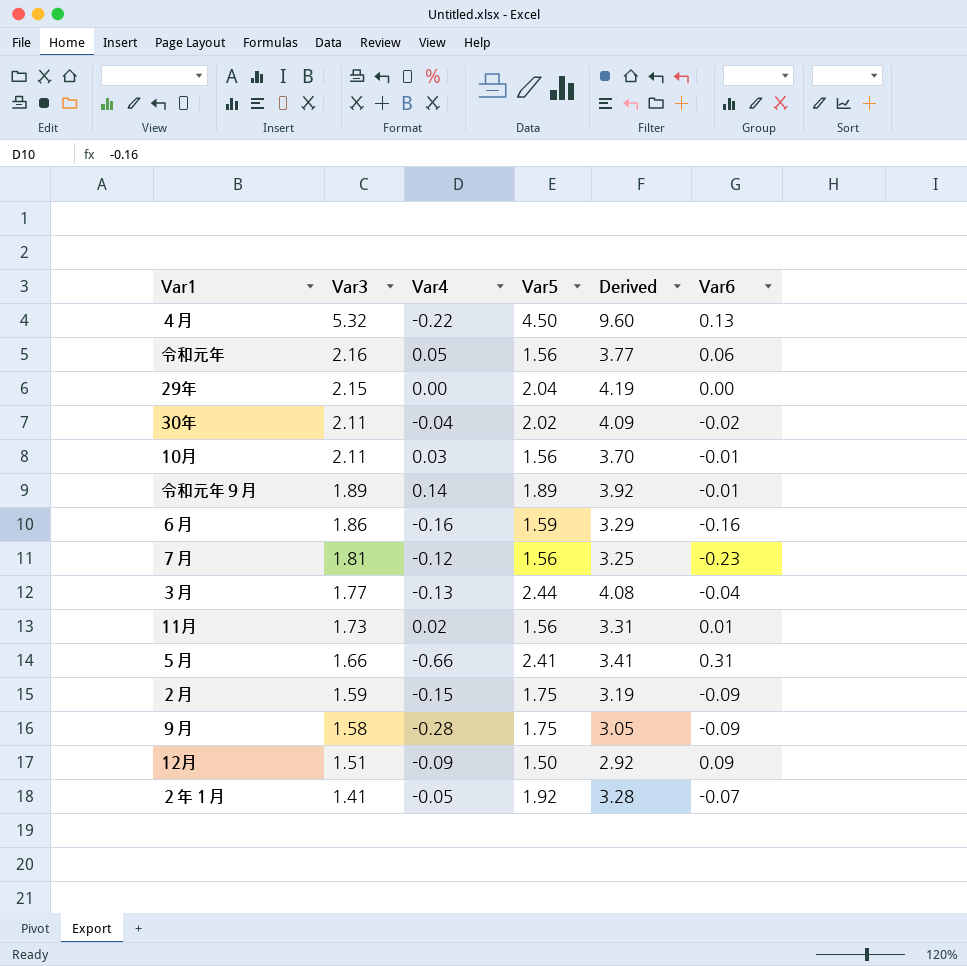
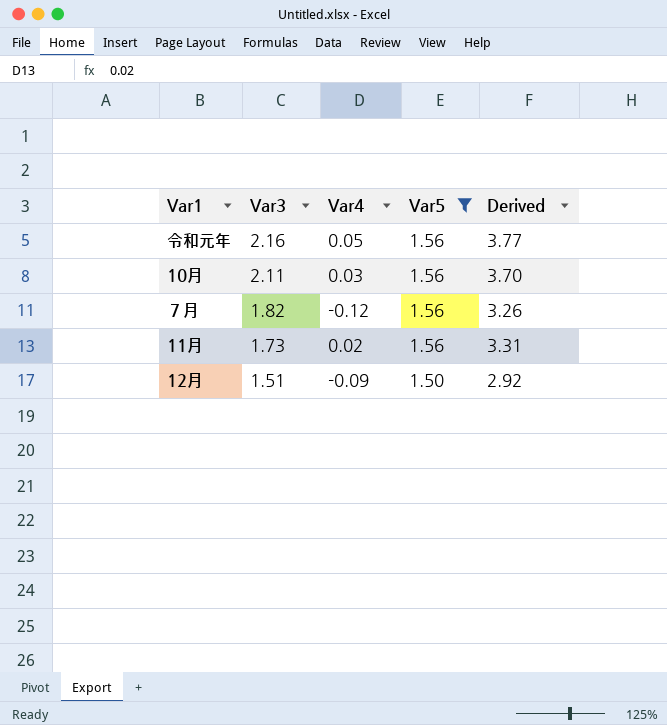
filter: none -> Var5 <= 1.56
column Var6 | position: 6 -> none
７月 | Var3: 1.81 -> 1.82
７月 | Derived: 3.25 -> 3.26

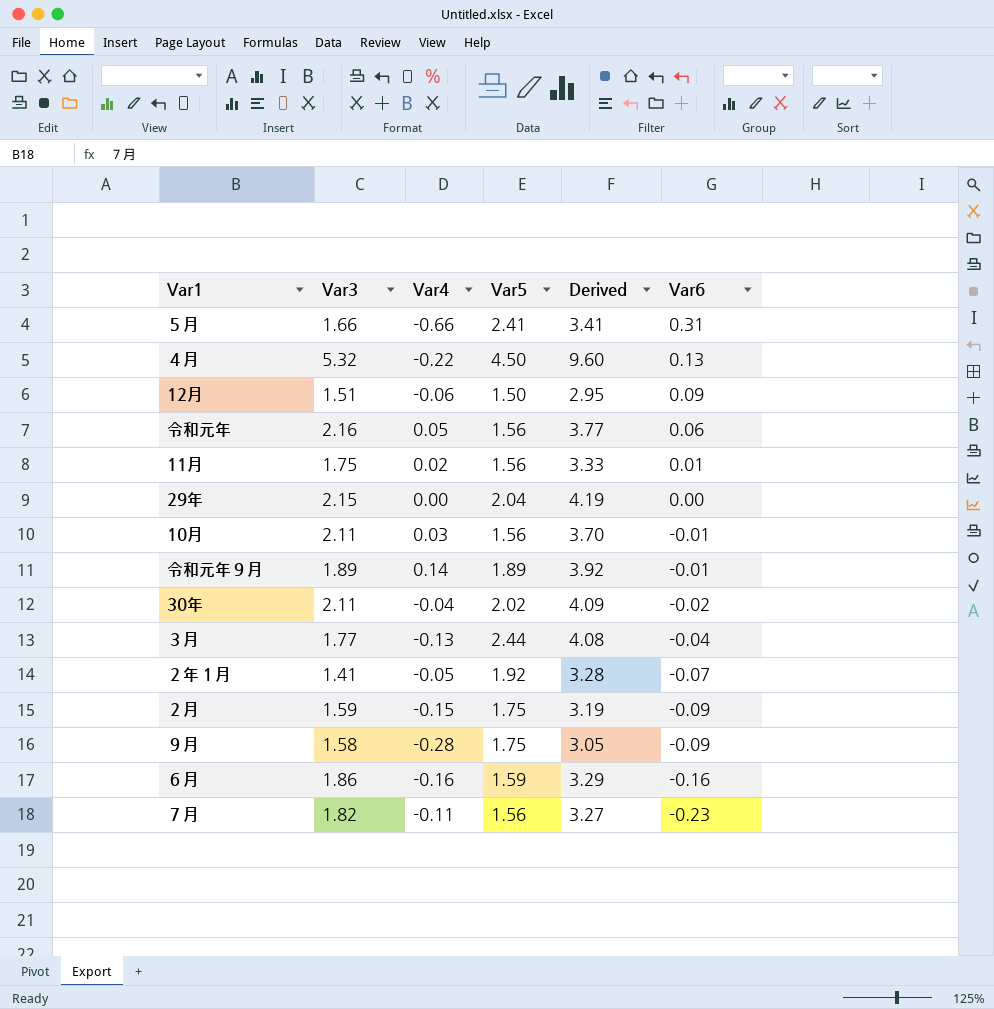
filter: Var5 <= 1.56 -> none
row order: Var3 descending -> Var6 descending
column Var6 | position: none -> 6
12月 | Var4: -0.09 -> -0.06
12月 | Derived: 2.92 -> 2.95
11月 | Var3: 1.73 -> 1.75
11月 | Derived: 3.31 -> 3.33
７月 | Var4: -0.12 -> -0.11
７月 | Derived: 3.26 -> 3.27

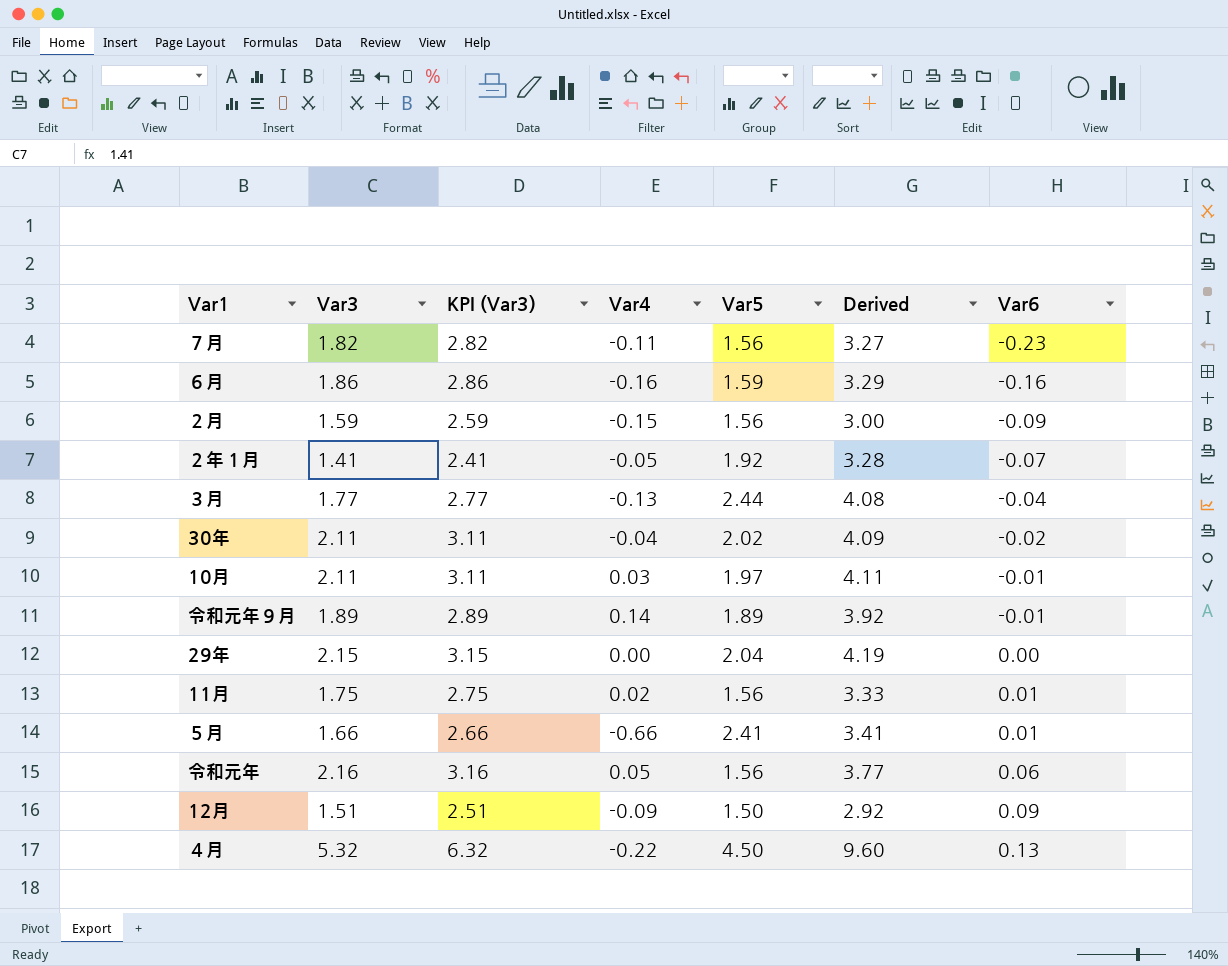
row order: Var6 descending -> Var6 ascending
column KPI (Var3) | formula: none -> [Var3] + 1
row ９月: 1.58 | -0.28 | 1.75 | 3.05 | -0.09 -> none
２月 | Var5: 1.75 -> 1.56
２月 | Derived: 3.19 -> 3.00
10月 | Var5: 1.56 -> 1.97
10月 | Derived: 3.70 -> 4.11
５月 | Var6: 0.31 -> 0.01
12月 | Var4: -0.06 -> -0.09
12月 | Derived: 2.95 -> 2.92

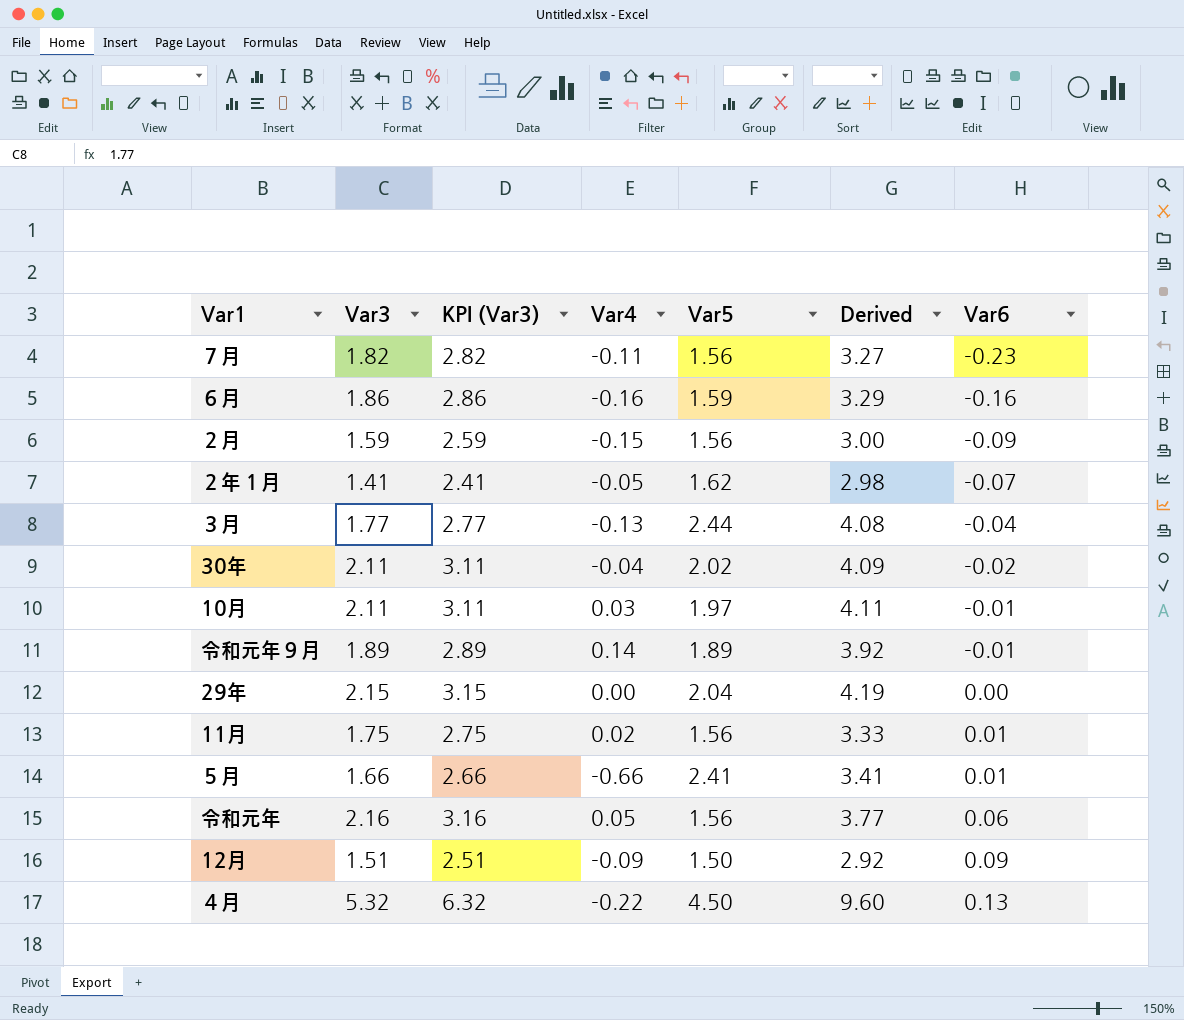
２年１月 | Var5: 1.92 -> 1.62
２年１月 | Derived: 3.28 -> 2.98

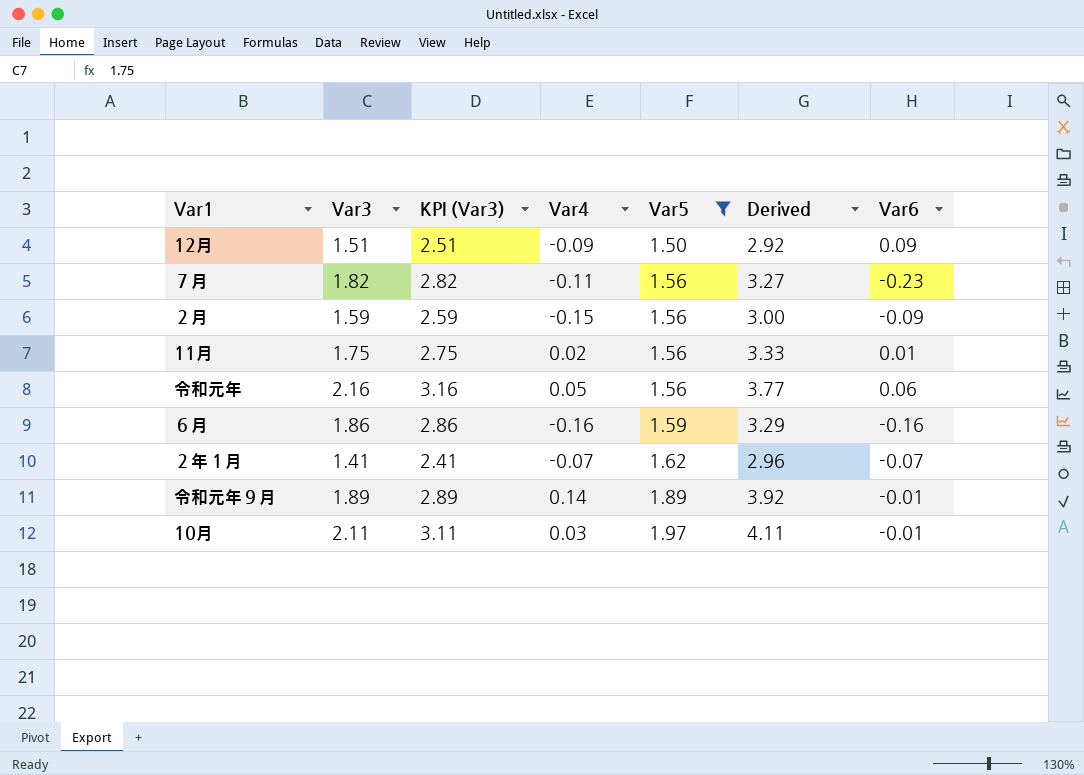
filter: none -> Var5 <= 1.97
row order: Var6 ascending -> Var5 ascending
２年１月 | Var4: -0.05 -> -0.07
２年１月 | Derived: 2.98 -> 2.96

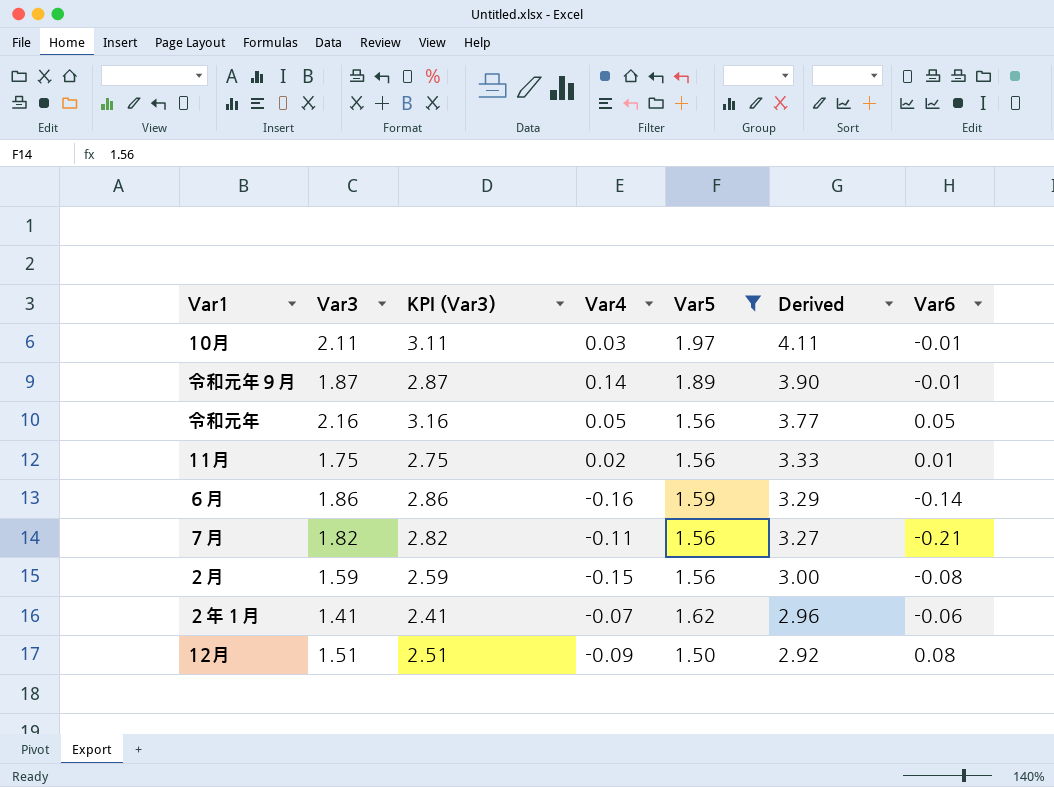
row order: Var5 ascending -> Derived descending
令和元年９月 | Var3: 1.89 -> 1.87
令和元年９月 | KPI (Var3): 2.89 -> 2.87
令和元年９月 | Derived: 3.92 -> 3.90
令和元年 | Var6: 0.06 -> 0.05
６月 | Var6: -0.16 -> -0.14
７月 | Var6: -0.23 -> -0.21
２月 | Var6: -0.09 -> -0.08
２年１月 | Var6: -0.07 -> -0.06
12月 | Var6: 0.09 -> 0.08

